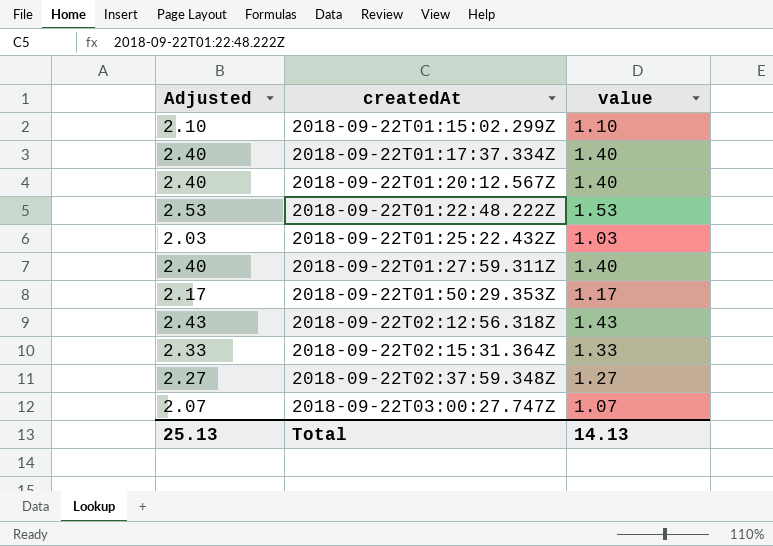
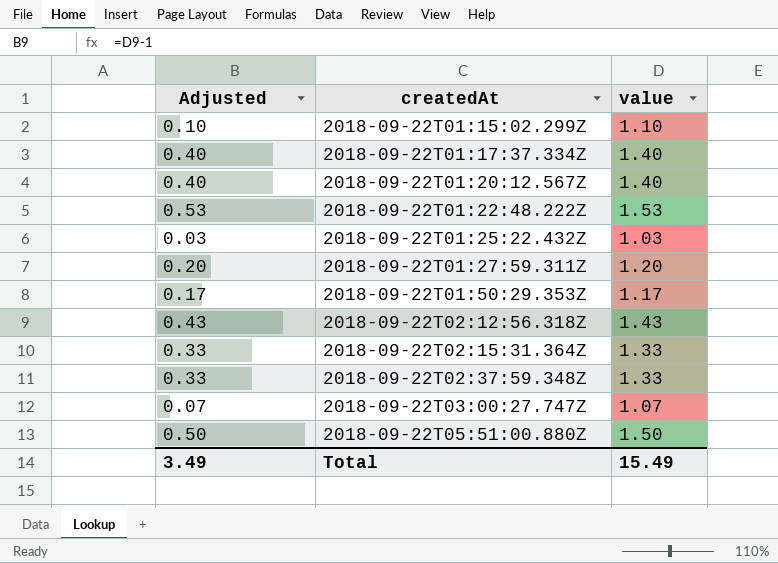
column Adjusted | formula: [value] + 1 -> [value] - 1
2018-09-22T01:27:59.311Z | value: 1.40 -> 1.20
2018-09-22T02:37:59.348Z | value: 1.27 -> 1.33
row 2018-09-22T05:51:00.880Z: none -> 0.50 | 1.50
Total | Adjusted: 25.13 -> 3.49
Total | value: 14.13 -> 15.49

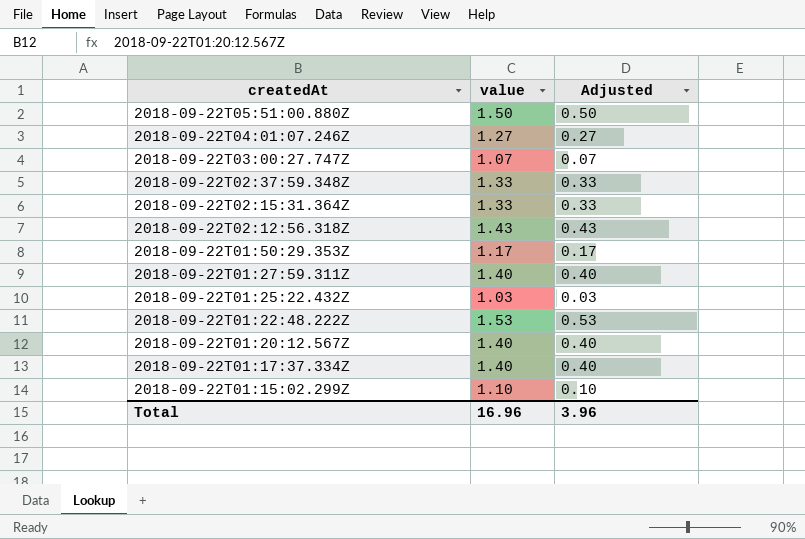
row order: createdAt ascending -> createdAt descending
column Adjusted | position: 1 -> 3
row 2018-09-22T04:01:07.246Z: none -> 1.27 | 0.27
2018-09-22T01:27:59.311Z | value: 1.20 -> 1.40
2018-09-22T01:27:59.311Z | Adjusted: 0.20 -> 0.40
Total | value: 15.49 -> 16.96
Total | Adjusted: 3.49 -> 3.96

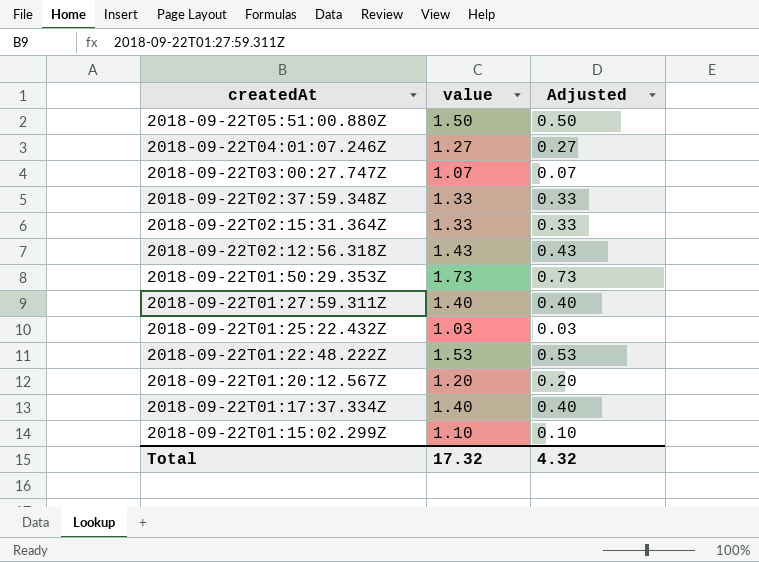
2018-09-22T01:50:29.353Z | value: 1.17 -> 1.73
2018-09-22T01:50:29.353Z | Adjusted: 0.17 -> 0.73
2018-09-22T01:20:12.567Z | value: 1.40 -> 1.20
2018-09-22T01:20:12.567Z | Adjusted: 0.40 -> 0.20
Total | value: 16.96 -> 17.32
Total | Adjusted: 3.96 -> 4.32

